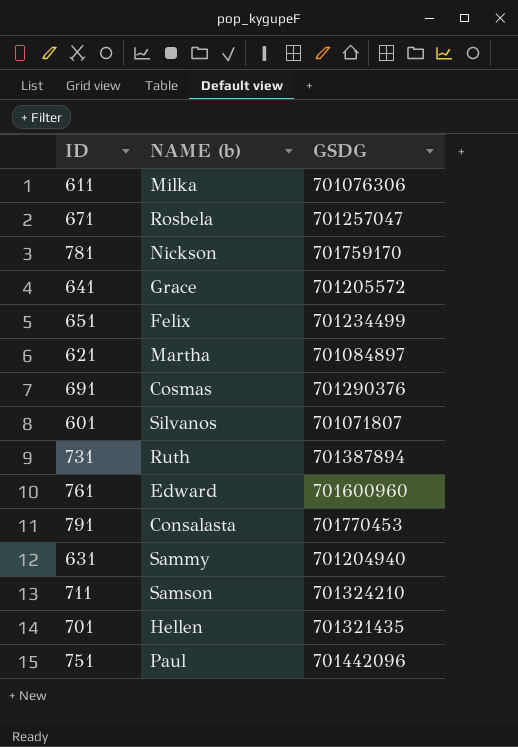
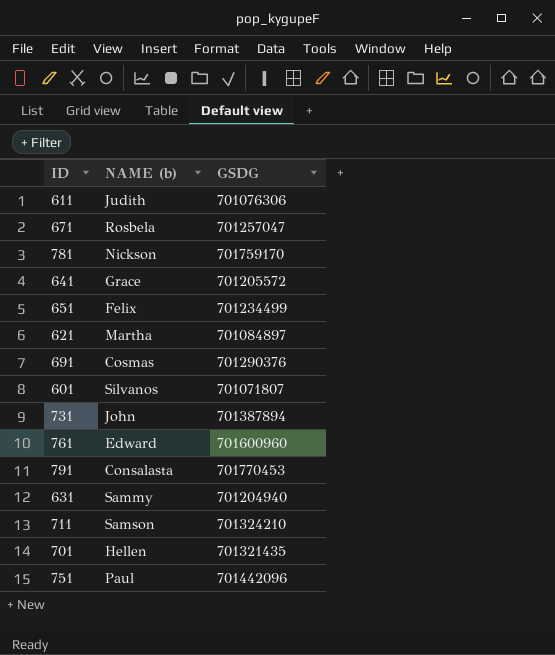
611 | NAME (b): Milka -> Judith
731 | NAME (b): Ruth -> John

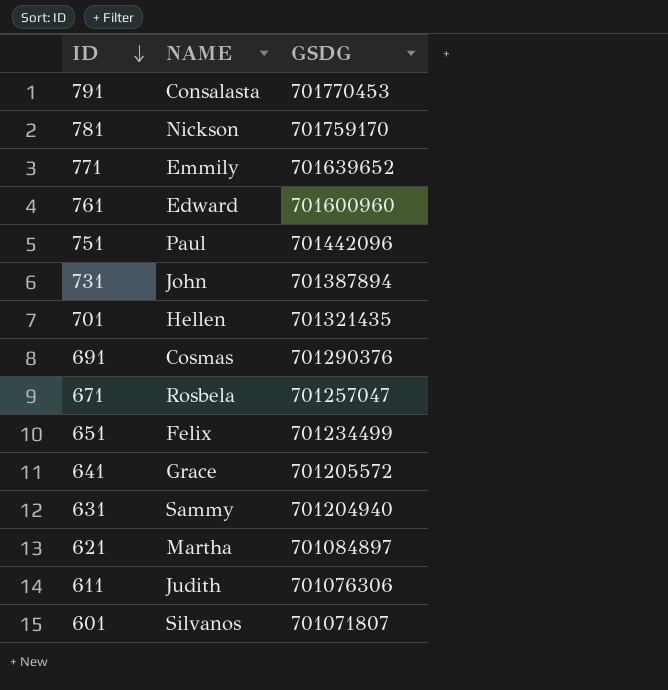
row order: none -> ID descending
column name: NAME (b) -> NAME
row 711: Samson | 701324210 -> none
row 771: none -> Emmily | 701639652

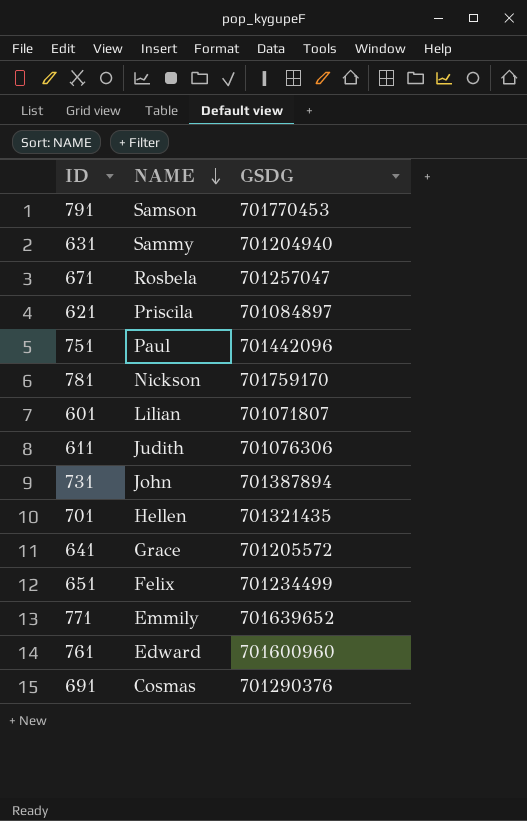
row order: ID descending -> NAME descending
791 | NAME: Consalasta -> Samson
621 | NAME: Martha -> Priscila
601 | NAME: Silvanos -> Lilian

